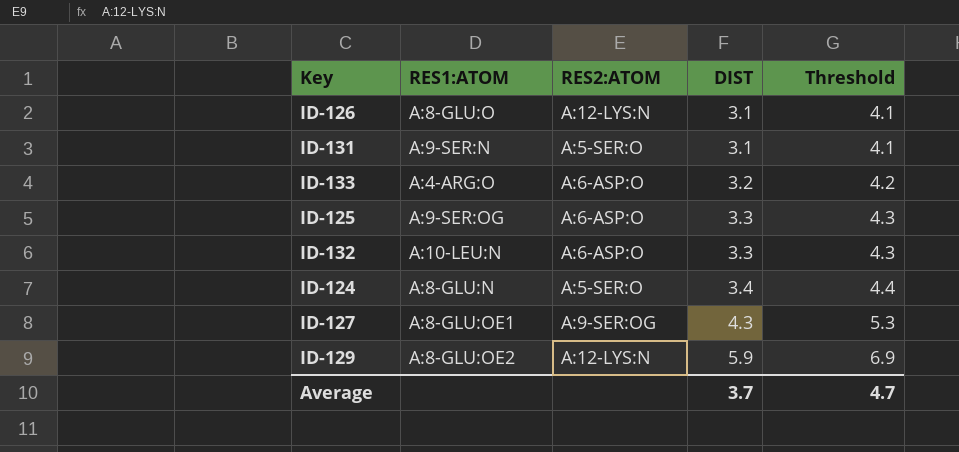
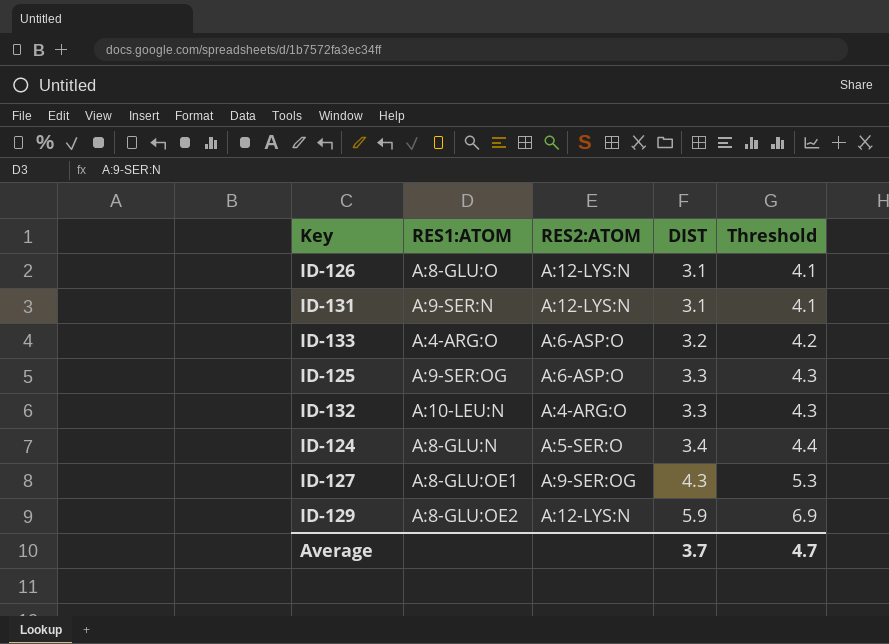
ID-131 | RES2:ATOM: A:5-SER:O -> A:12-LYS:N
ID-132 | RES2:ATOM: A:6-ASP:O -> A:4-ARG:O

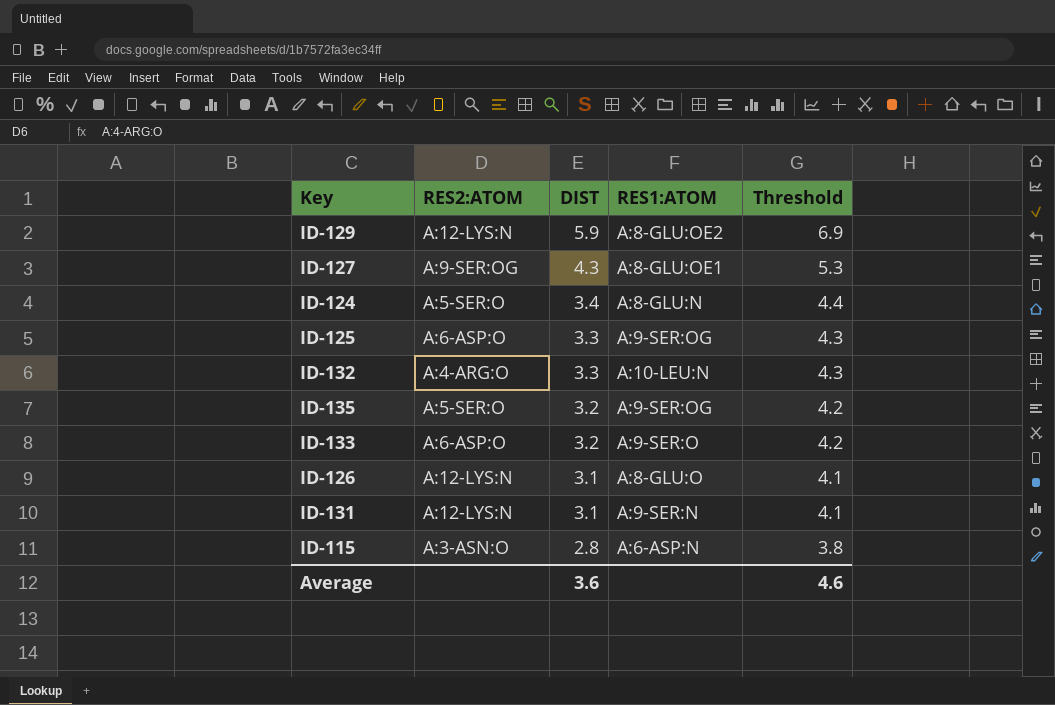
row order: DIST ascending -> DIST descending
column RES1:ATOM | position: 2 -> 4
row ID-135: none -> A:5-SER:O | 3.2 | A:9-SER:OG | 4.2
ID-133 | RES1:ATOM: A:4-ARG:O -> A:9-SER:O
row ID-115: none -> A:3-ASN:O | 2.8 | A:6-ASP:N | 3.8
Average | DIST: 3.7 -> 3.6
Average | Threshold: 4.7 -> 4.6

